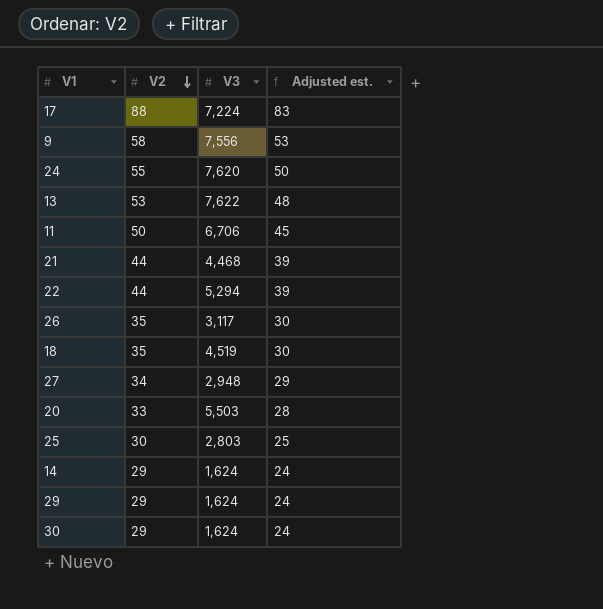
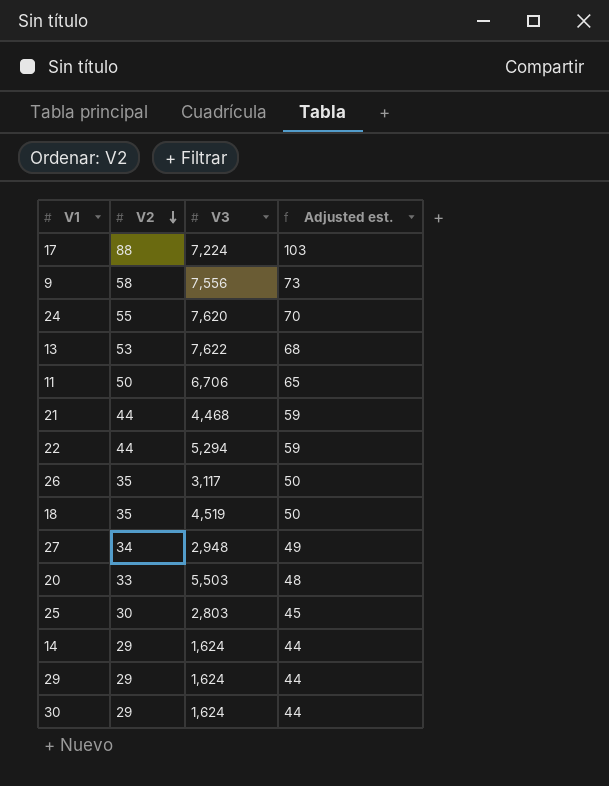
column Adjusted est. | formula: [V2] - 5 -> [V2] + 15

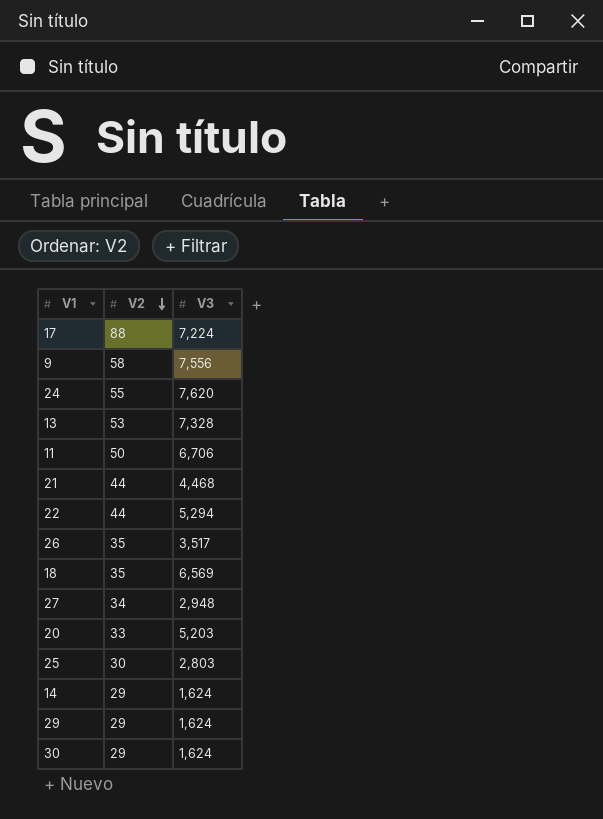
column Adjusted est. | formula: [V2] + 15 -> none
13 | V3: 7,622 -> 7,328
26 | V3: 3,117 -> 3,517
18 | V3: 4,519 -> 6,569
20 | V3: 5,503 -> 5,203

